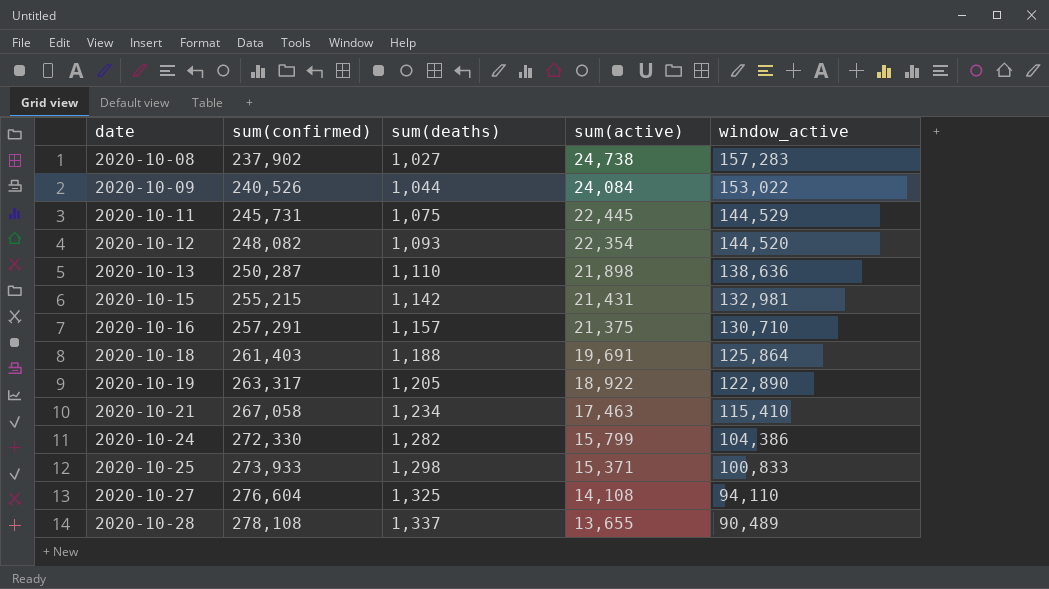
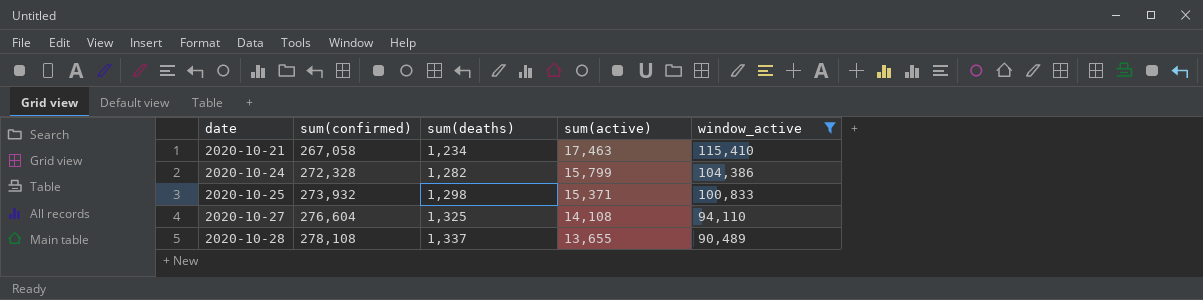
filter: none -> window_active <= 115,410
2020-10-24 | sum(confirmed): 272,330 -> 272,328
2020-10-25 | sum(confirmed): 273,933 -> 273,932

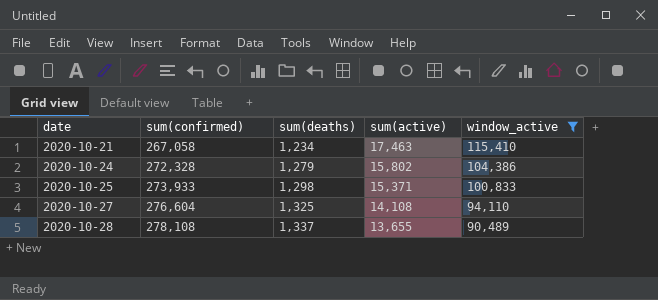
2020-10-24 | sum(deaths): 1,282 -> 1,279
2020-10-24 | sum(active): 15,799 -> 15,802
2020-10-25 | sum(confirmed): 273,932 -> 273,933

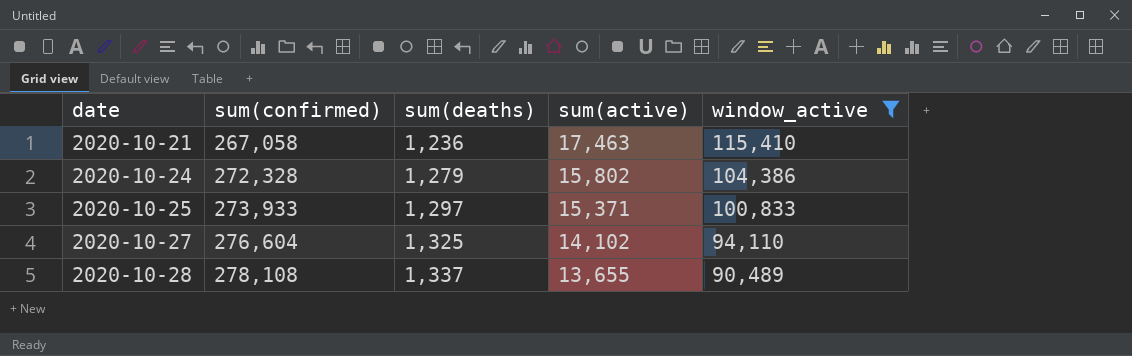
2020-10-21 | sum(deaths): 1,234 -> 1,236
2020-10-25 | sum(deaths): 1,298 -> 1,297
2020-10-27 | sum(active): 14,108 -> 14,102

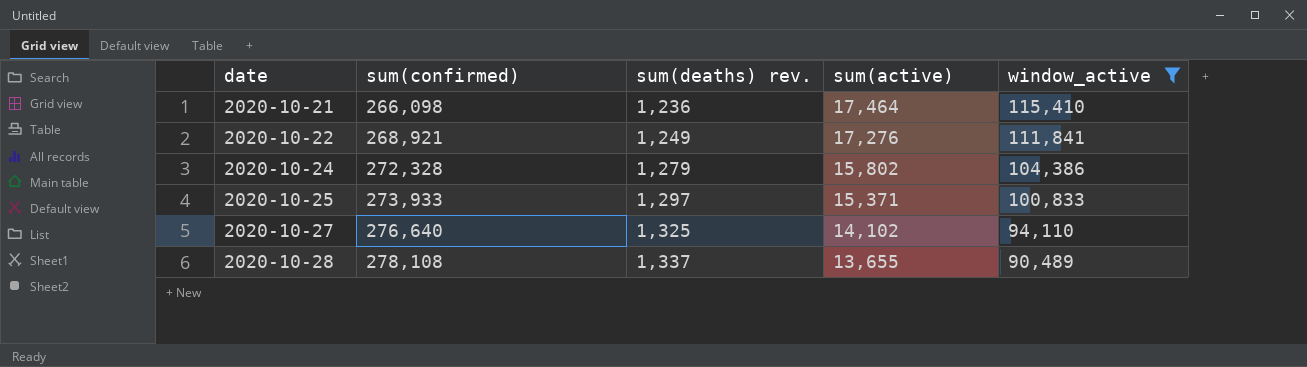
column name: sum(deaths) -> sum(deaths) rev.
2020-10-21 | sum(confirmed): 267,058 -> 266,098
2020-10-21 | sum(active): 17,463 -> 17,464
row 2020-10-22: none -> 268,921 | 1,249 | 17,276 | 111,841
2020-10-27 | sum(confirmed): 276,604 -> 276,640

